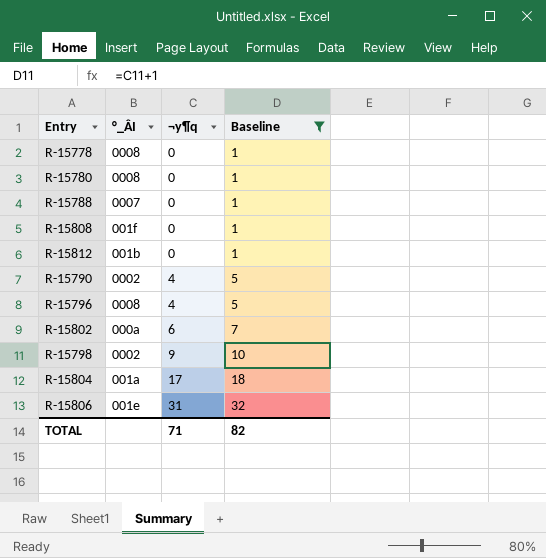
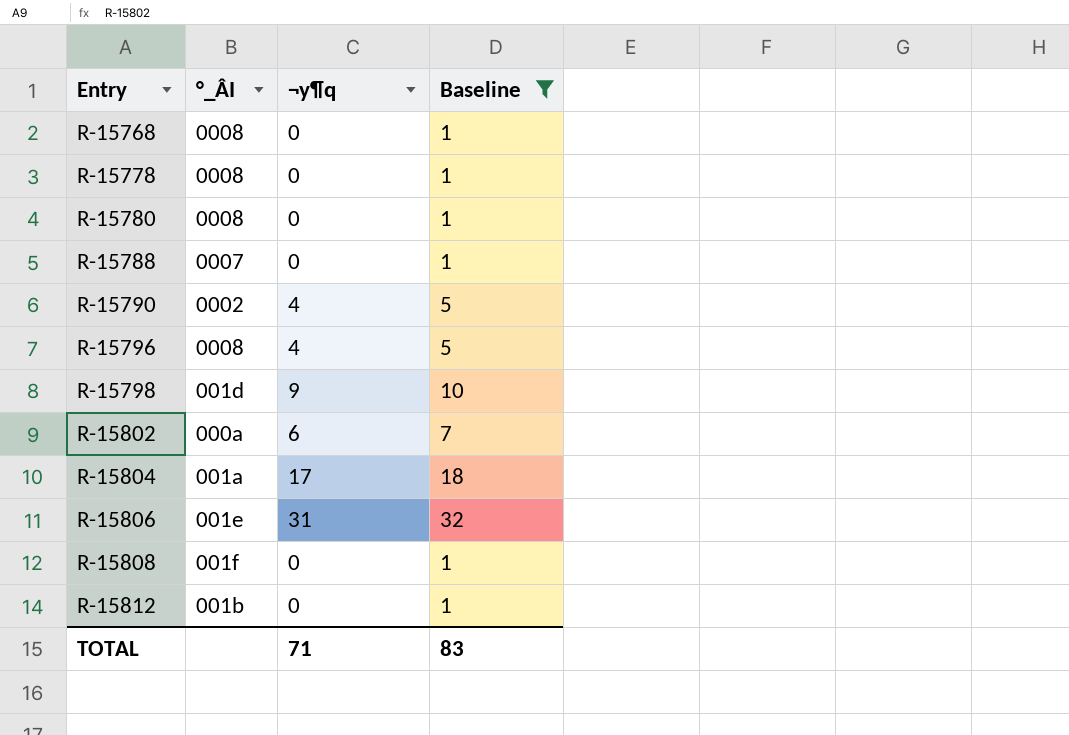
row order: ¬y¶q ascending -> Entry ascending
row R-15768: none -> 0008 | 0 | 1
R-15798 | °_ÂI: 0002 -> 001d
TOTAL | Baseline: 82 -> 83

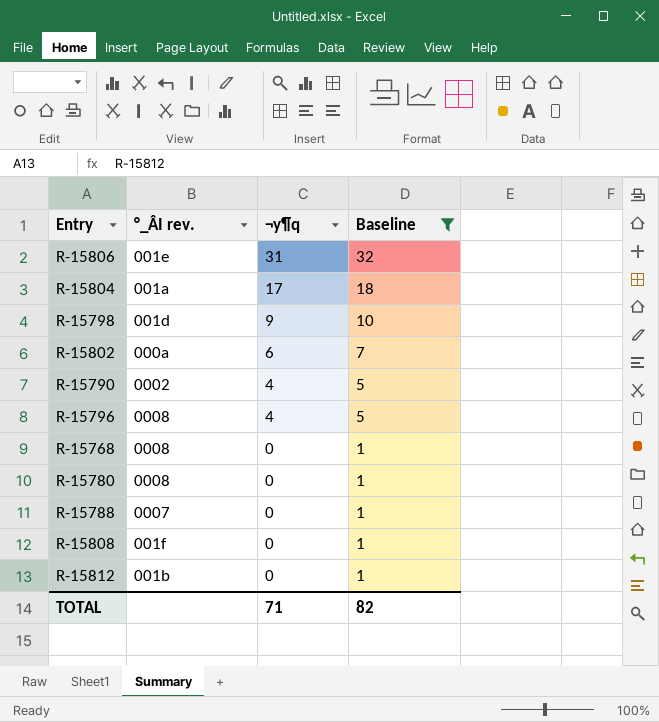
row order: Entry ascending -> ¬y¶q descending
column name: °_ÂI -> °_ÂI rev.
row R-15778: 0008 | 0 | 1 -> none
TOTAL | Baseline: 83 -> 82

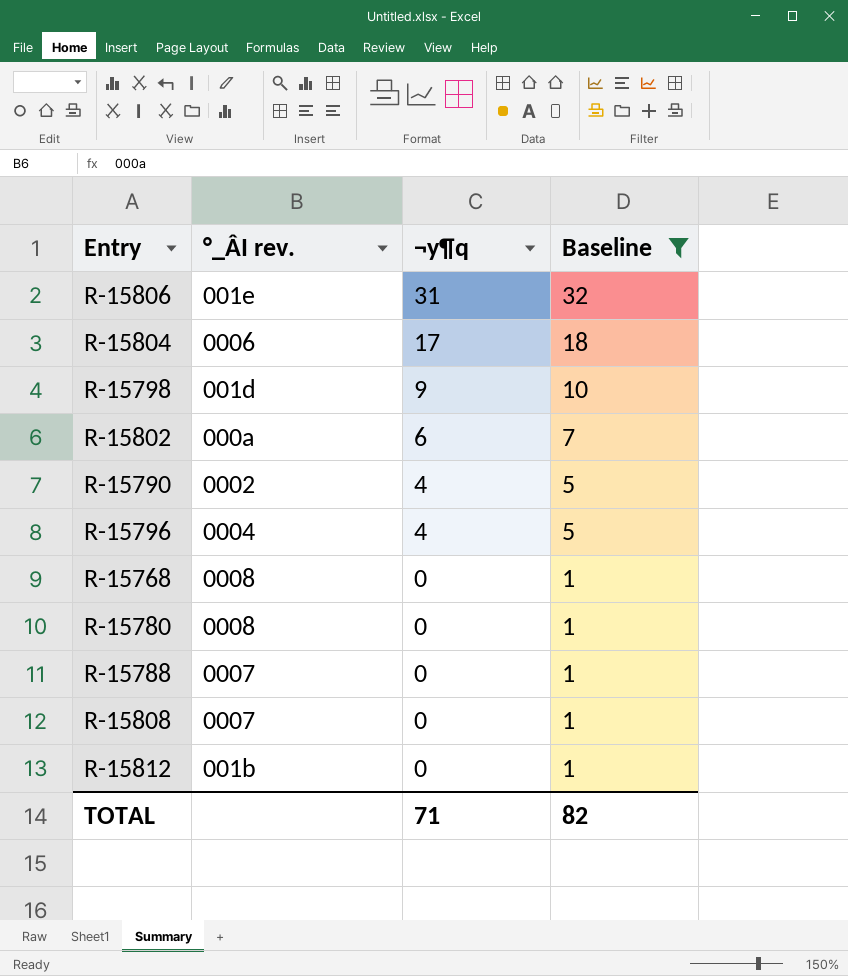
R-15804 | °_ÂI rev.: 001a -> 0006
R-15796 | °_ÂI rev.: 0008 -> 0004
R-15808 | °_ÂI rev.: 001f -> 0007

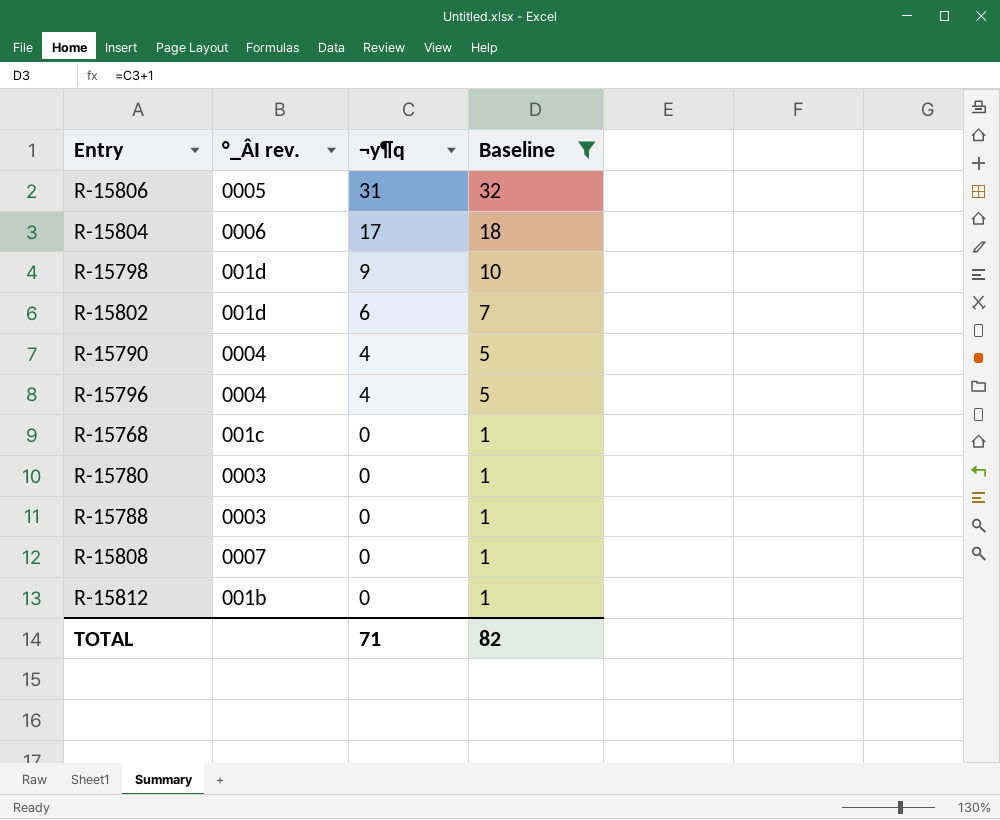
R-15806 | °_ÂI rev.: 001e -> 0005
R-15802 | °_ÂI rev.: 000a -> 001d
R-15790 | °_ÂI rev.: 0002 -> 0004
R-15768 | °_ÂI rev.: 0008 -> 001c
R-15780 | °_ÂI rev.: 0008 -> 0003
R-15788 | °_ÂI rev.: 0007 -> 0003

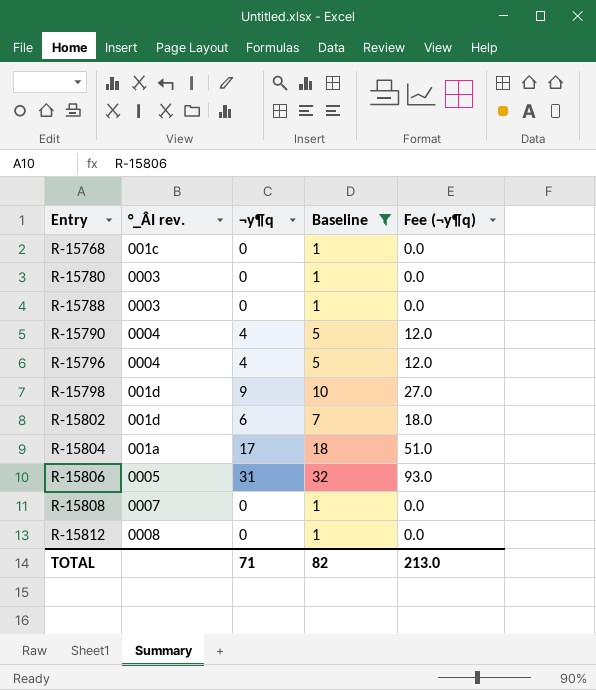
row order: ¬y¶q descending -> Entry ascending
column Fee (¬y¶q) | formula: none -> [¬y¶q] * 3
R-15804 | °_ÂI rev.: 0006 -> 001a
R-15812 | °_ÂI rev.: 001b -> 0008

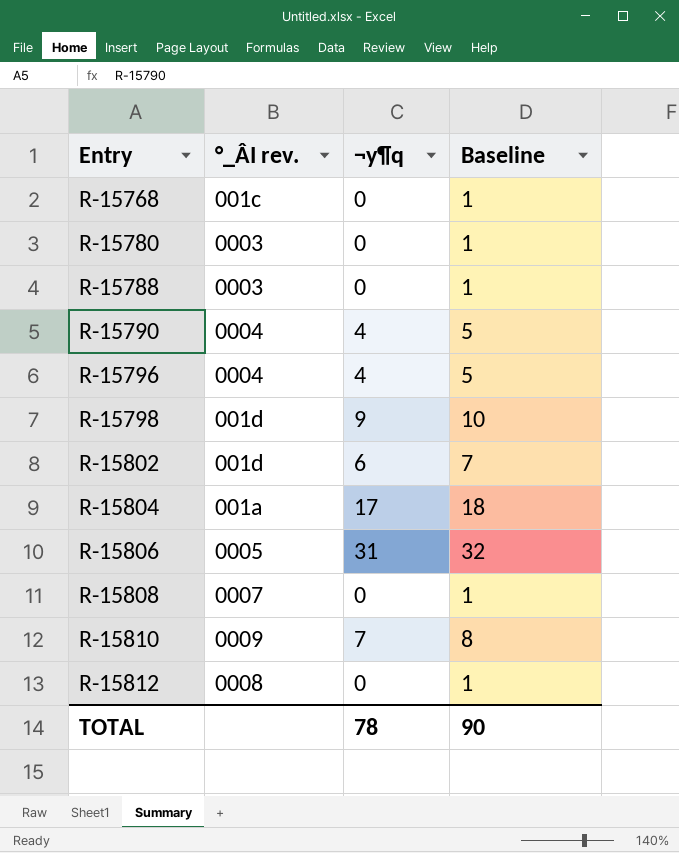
filter: Baseline != 8 -> none
column Fee (¬y¶q) | formula: [¬y¶q] * 3 -> none
TOTAL | ¬y¶q: 71 -> 78
TOTAL | Baseline: 82 -> 90

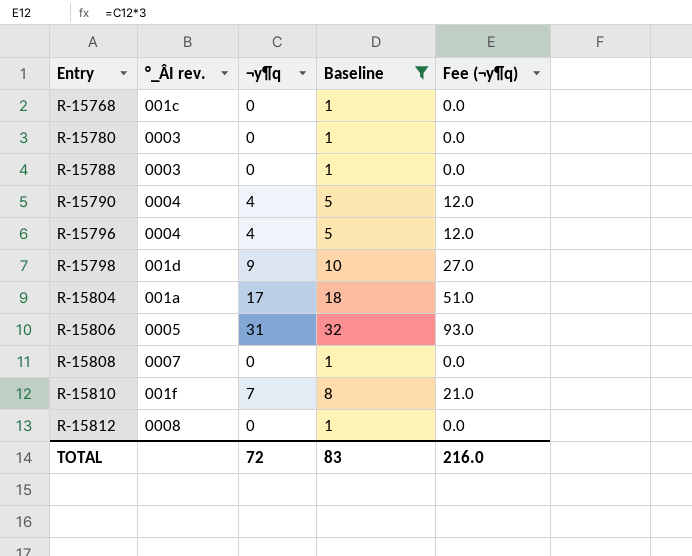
filter: none -> Baseline != 7
column Fee (¬y¶q) | formula: none -> [¬y¶q] * 3
R-15810 | °_ÂI rev.: 0009 -> 001f
TOTAL | ¬y¶q: 78 -> 72
TOTAL | Baseline: 90 -> 83

